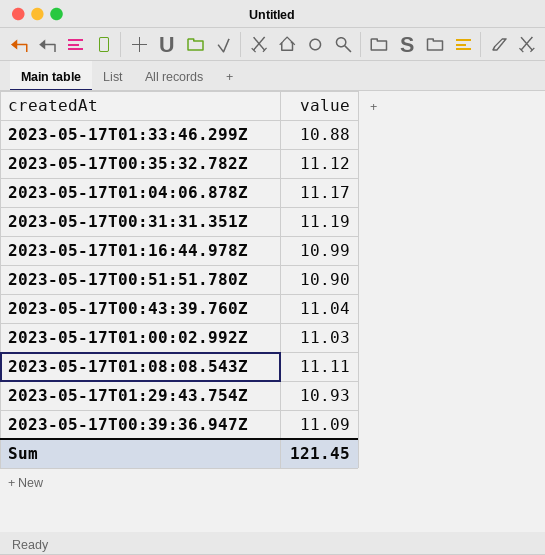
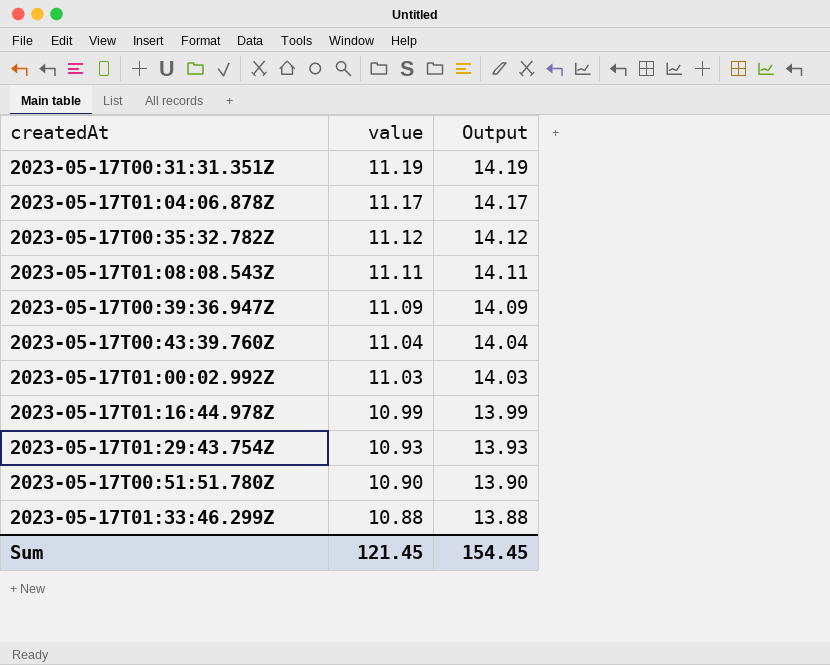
row order: none -> value descending
column Output | formula: none -> [value] + 3

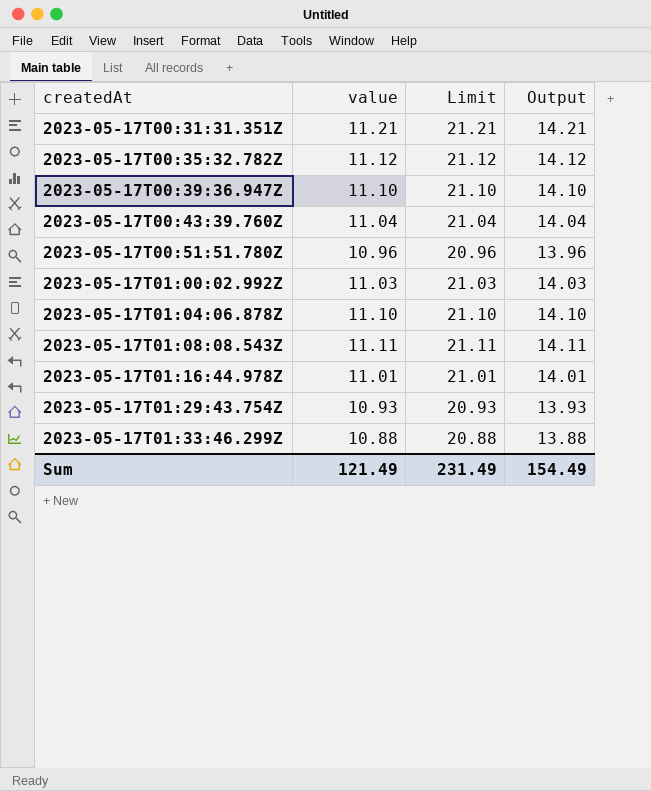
row order: value descending -> createdAt ascending
column Limit | formula: none -> [value] + 10
2023-05-17T00:31:31.351Z | value: 11.19 -> 11.21
2023-05-17T00:31:31.351Z | Output: 14.19 -> 14.21
2023-05-17T00:39:36.947Z | value: 11.09 -> 11.10
2023-05-17T00:39:36.947Z | Output: 14.09 -> 14.10
2023-05-17T00:51:51.780Z | value: 10.90 -> 10.96
2023-05-17T00:51:51.780Z | Output: 13.90 -> 13.96
2023-05-17T01:04:06.878Z | value: 11.17 -> 11.10
2023-05-17T01:04:06.878Z | Output: 14.17 -> 14.10
2023-05-17T01:16:44.978Z | value: 10.99 -> 11.01
2023-05-17T01:16:44.978Z | Output: 13.99 -> 14.01
Sum | value: 121.45 -> 121.49
Sum | Output: 154.45 -> 154.49

